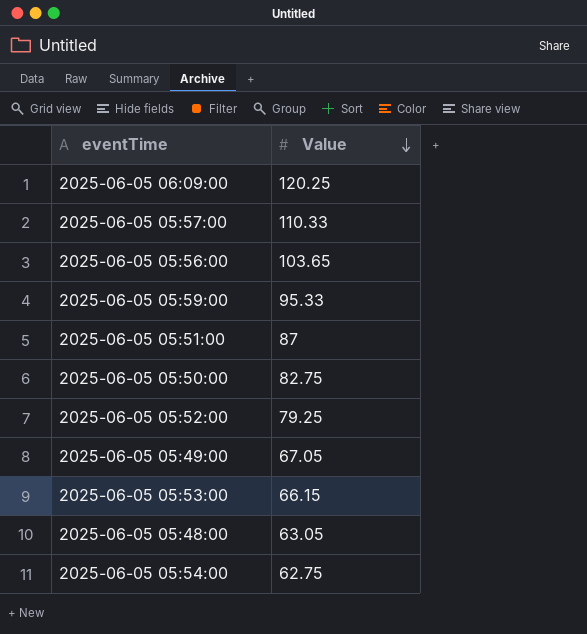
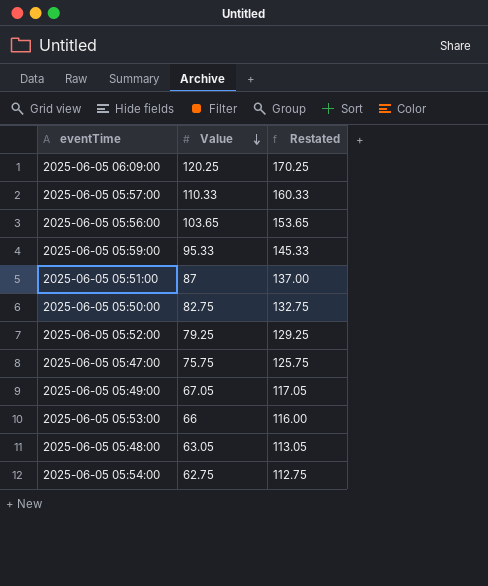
column Restated | formula: none -> [Value] + 50
row 2025-06-05 05:47:00: none -> 75.75 | 125.75
2025-06-05 05:53:00 | Value: 66.15 -> 66

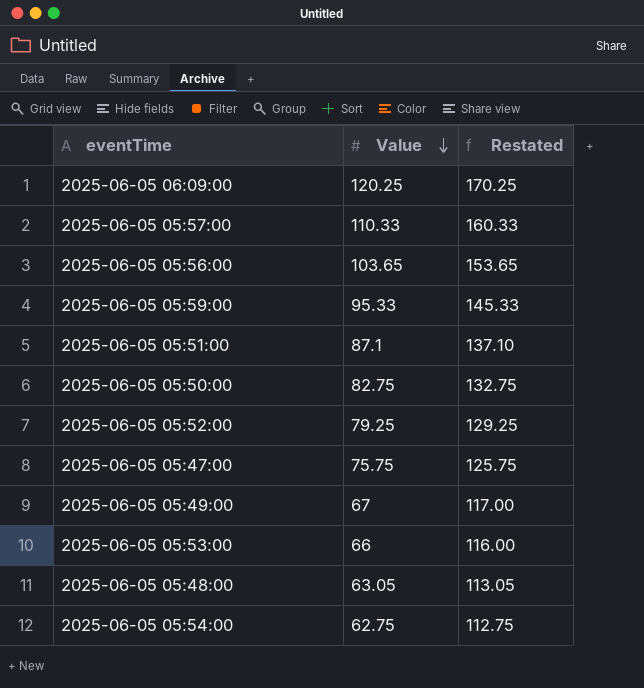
2025-06-05 05:51:00 | Value: 87 -> 87.1
2025-06-05 05:51:00 | Restated: 137.00 -> 137.10
2025-06-05 05:49:00 | Value: 67.05 -> 67
2025-06-05 05:49:00 | Restated: 117.05 -> 117.00

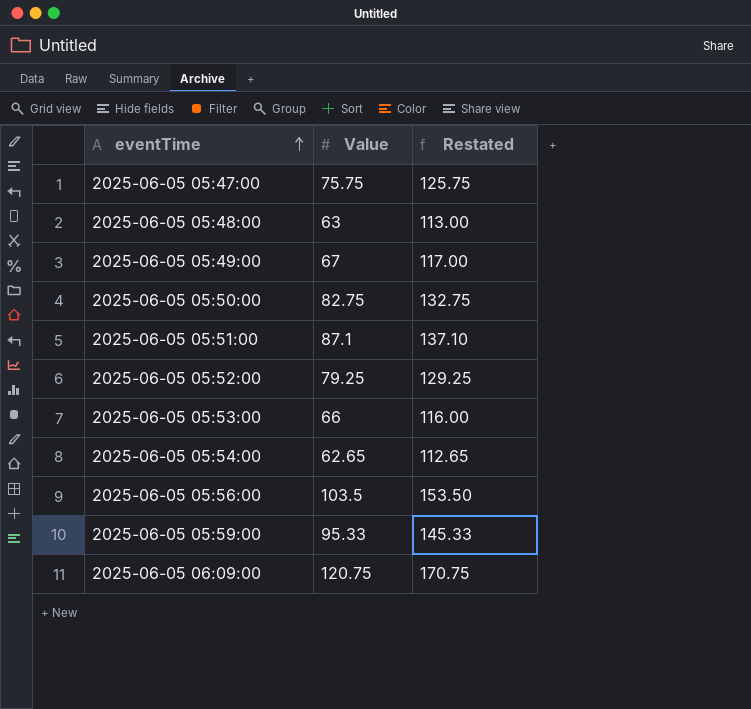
row order: Value descending -> eventTime ascending
row 2025-06-05 05:57:00: 110.33 | 160.33 -> none
2025-06-05 05:48:00 | Value: 63.05 -> 63
2025-06-05 05:48:00 | Restated: 113.05 -> 113.00
2025-06-05 05:54:00 | Value: 62.75 -> 62.65
2025-06-05 05:54:00 | Restated: 112.75 -> 112.65
2025-06-05 05:56:00 | Value: 103.65 -> 103.5
2025-06-05 05:56:00 | Restated: 153.65 -> 153.50
2025-06-05 06:09:00 | Value: 120.25 -> 120.75
2025-06-05 06:09:00 | Restated: 170.25 -> 170.75

